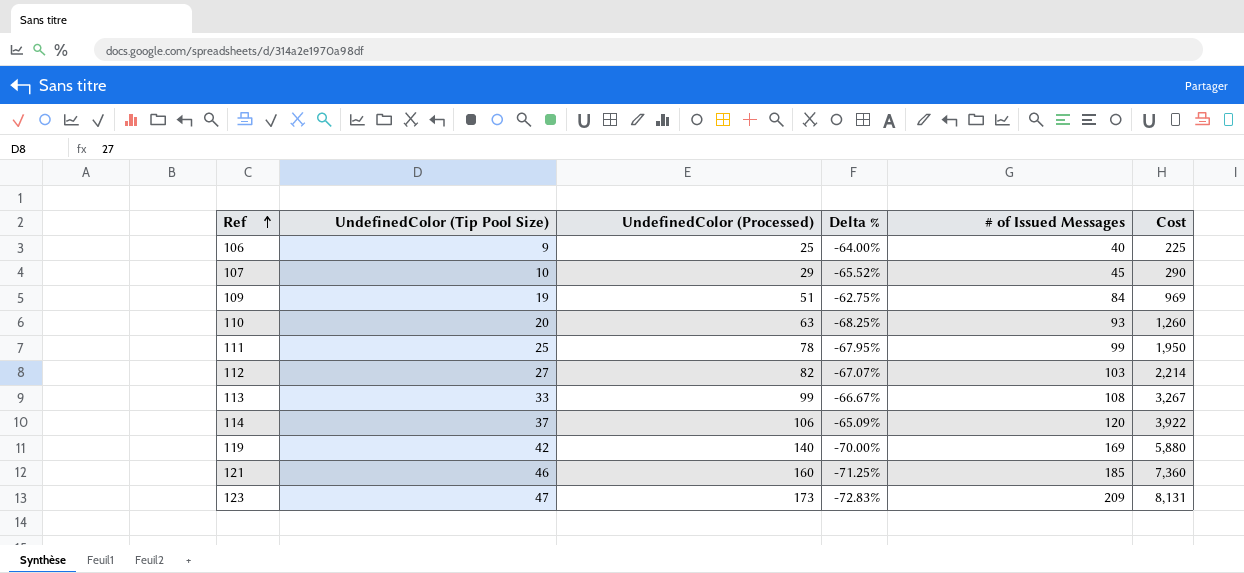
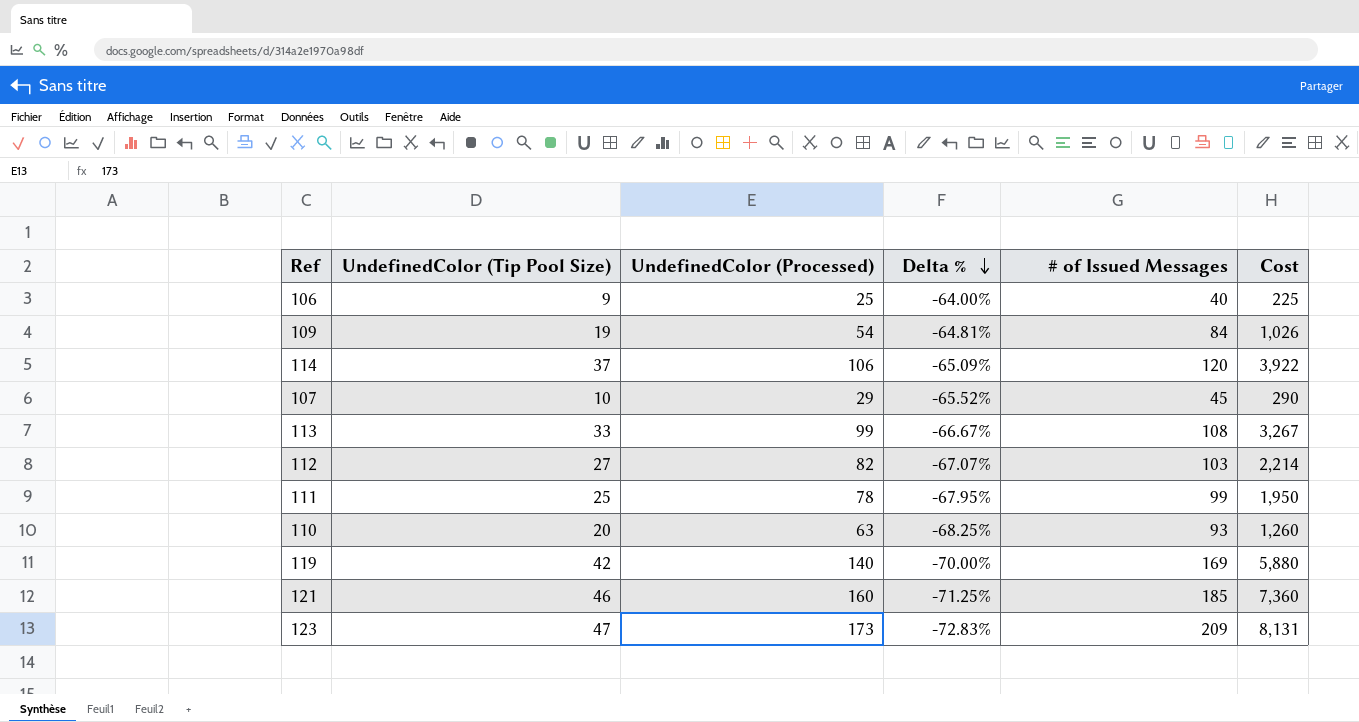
row order: Ref ascending -> Delta % descending
109 | UndefinedColor (Processed): 51 -> 54
109 | Delta %: -62.75% -> -64.81%
109 | Cost: 969 -> 1,026

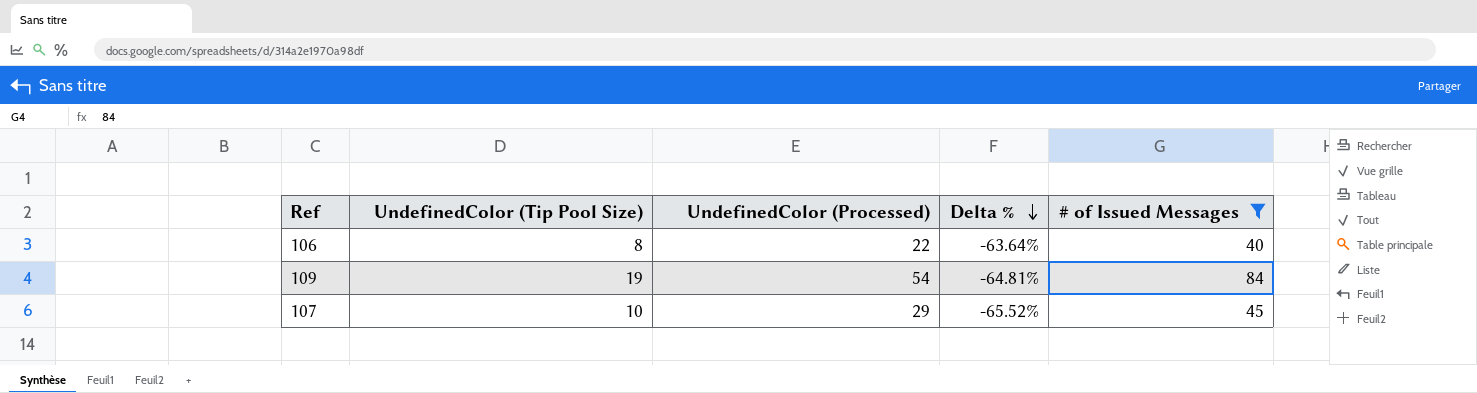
filter: none -> # of Issued Messages <= 84
column Cost | formula: [UndefinedColor (Tip Pool Size)] * [UndefinedColor (Processed)] -> none
106 | UndefinedColor (Tip Pool Size): 9 -> 8
106 | UndefinedColor (Processed): 25 -> 22
106 | Delta %: -64.00% -> -63.64%

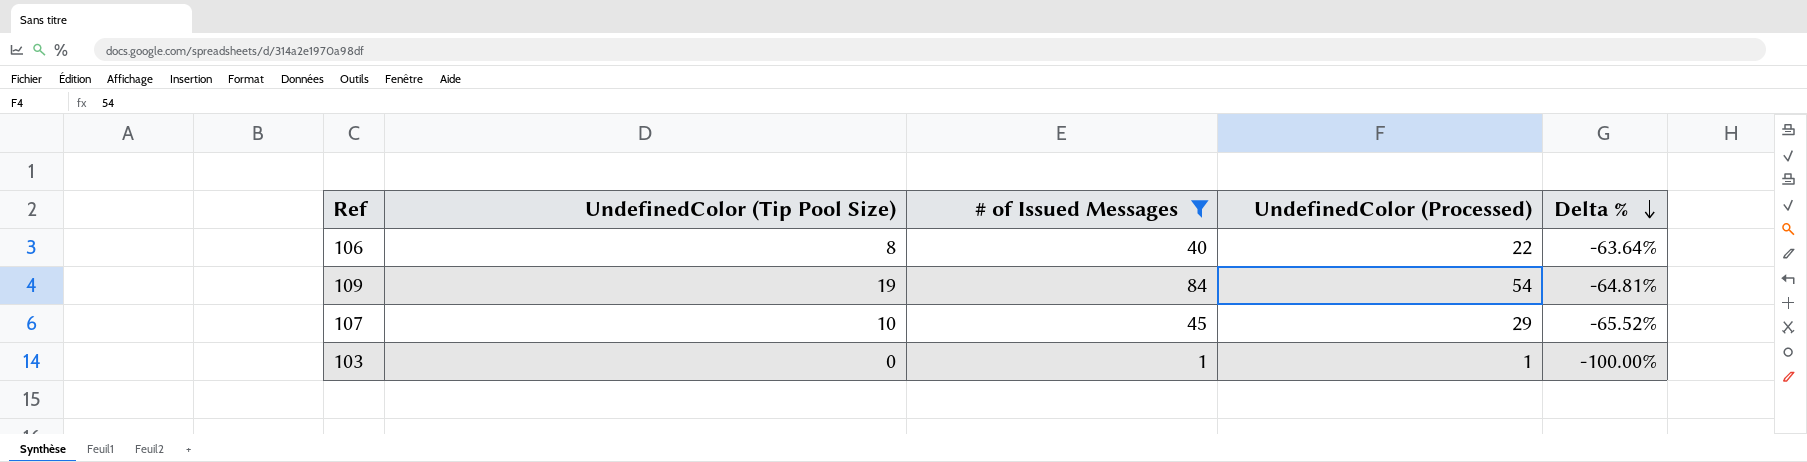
column # of Issued Messages | position: 5 -> 3
row 103: none -> 0 | 1 | 1 | -100.00%

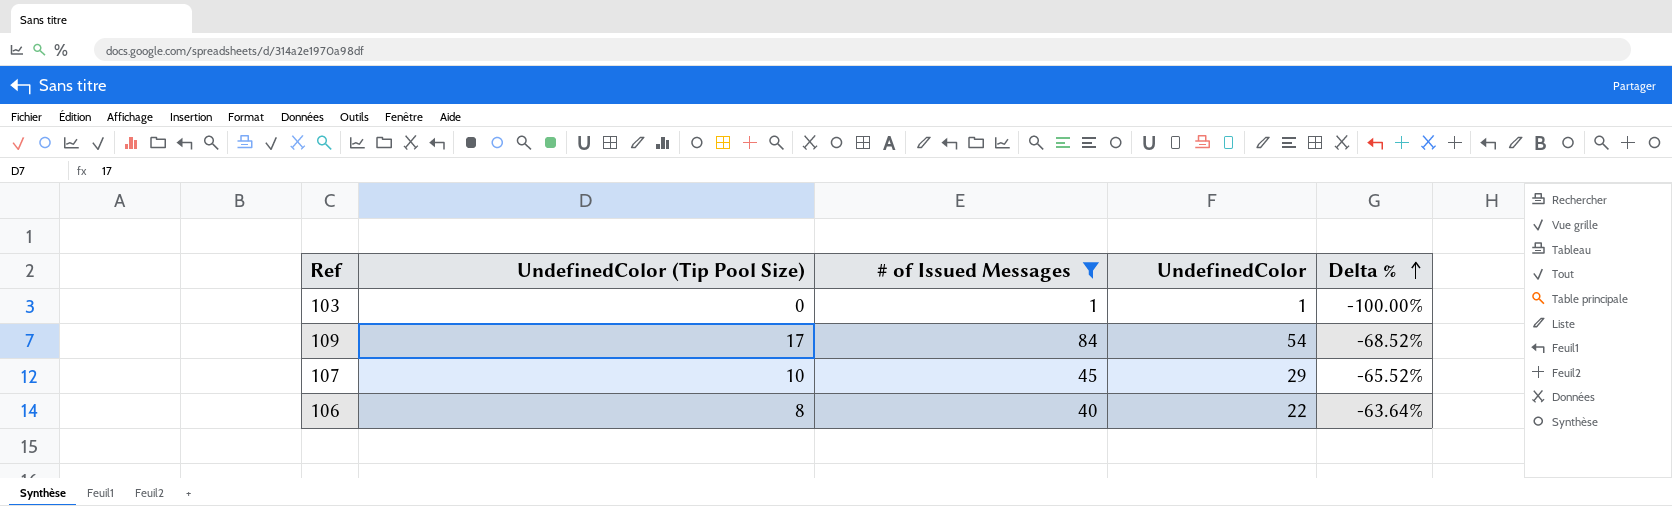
row order: Delta % descending -> Delta % ascending
column name: UndefinedColor (Processed) -> UndefinedColor
109 | UndefinedColor (Tip Pool Size): 19 -> 17
109 | Delta %: -64.81% -> -68.52%

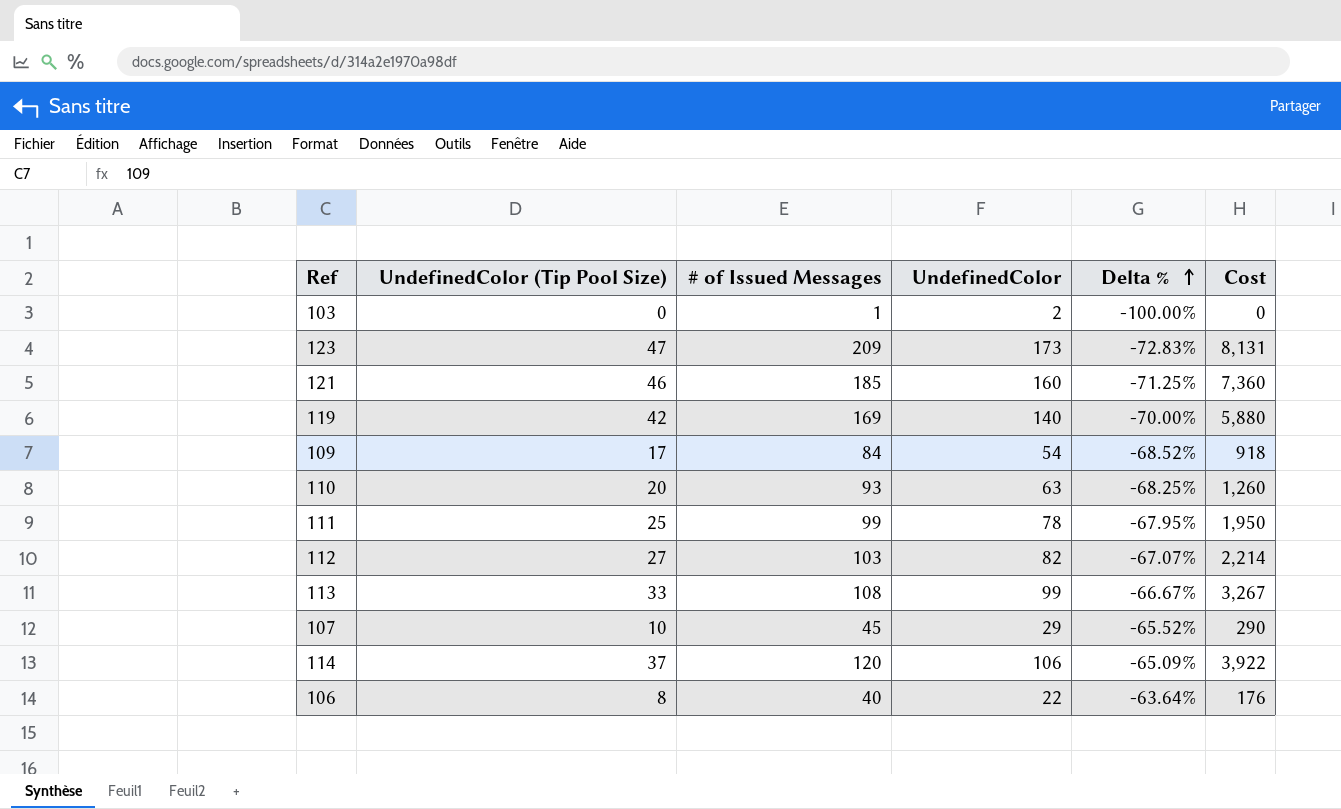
filter: # of Issued Messages <= 84 -> none
column Cost | formula: none -> [UndefinedColor (Tip Pool Size)] * [UndefinedColor]
103 | UndefinedColor: 1 -> 2

